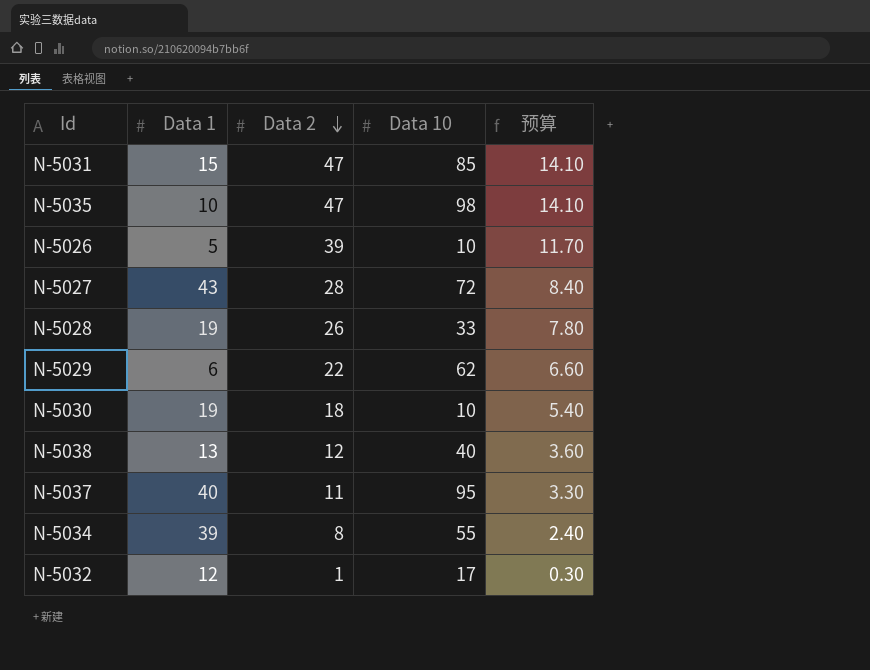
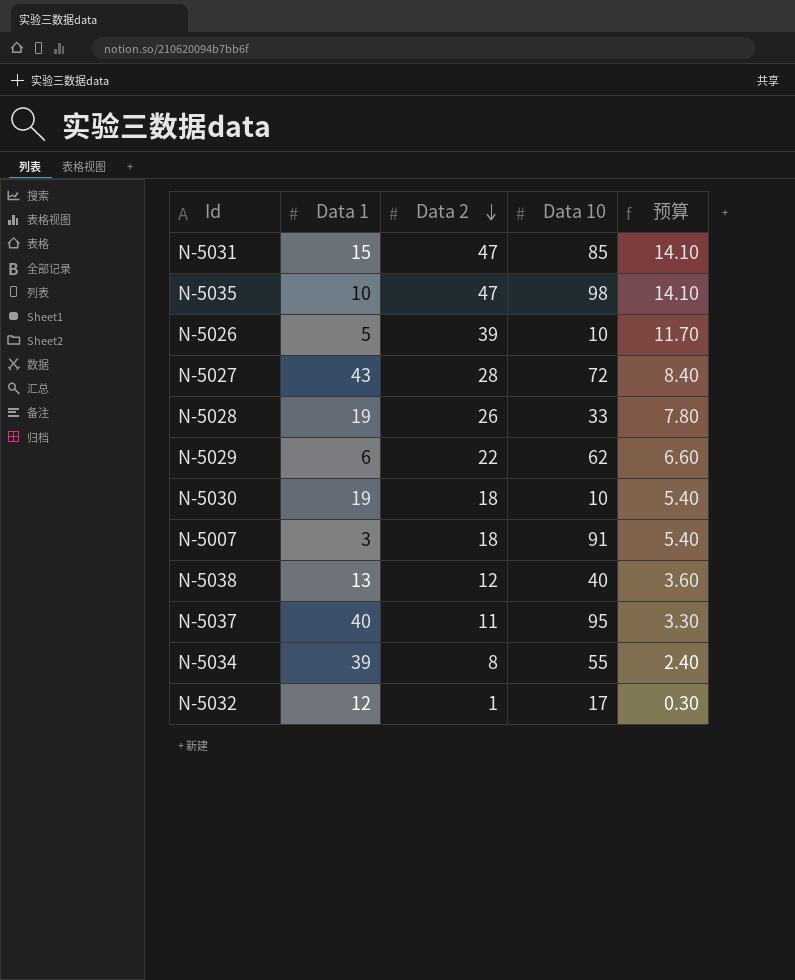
row N-5007: none -> 3 | 18 | 91 | 5.40

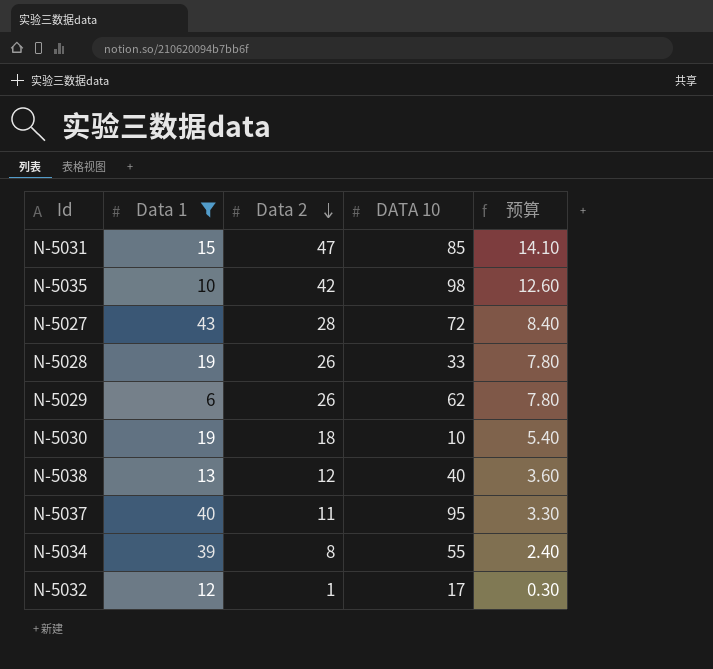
filter: none -> Data 1 >= 6
column name: Data 10 -> DATA 10
N-5035 | Data 2: 47 -> 42
N-5035 | 预算: 14.10 -> 12.60
N-5029 | Data 2: 22 -> 26
N-5029 | 预算: 6.60 -> 7.80

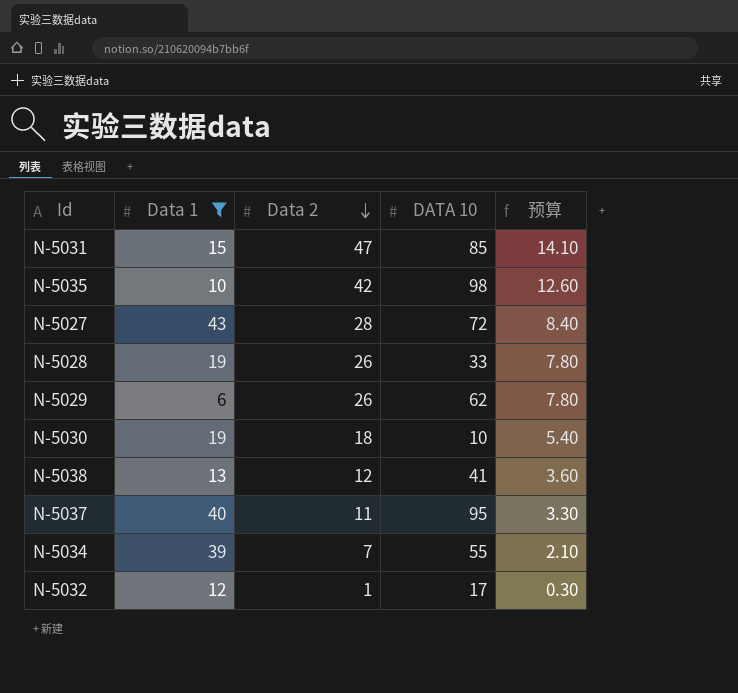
N-5038 | DATA 10: 40 -> 41
N-5034 | Data 2: 8 -> 7
N-5034 | 预算: 2.40 -> 2.10

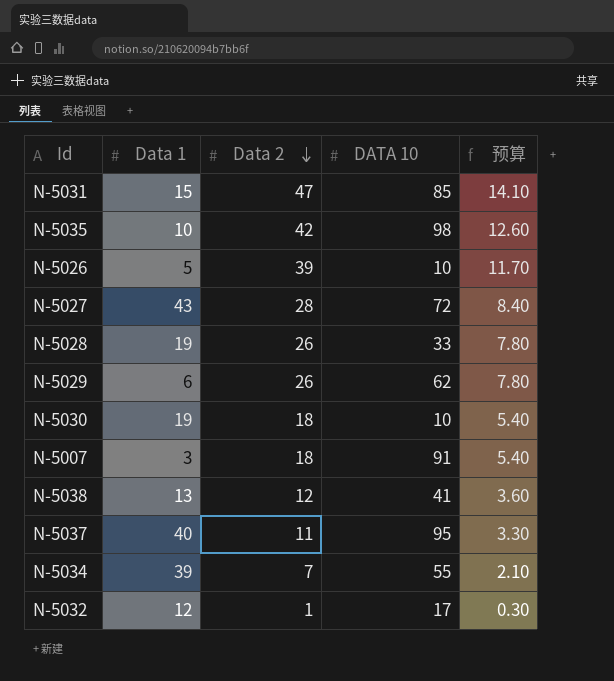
filter: Data 1 >= 6 -> none

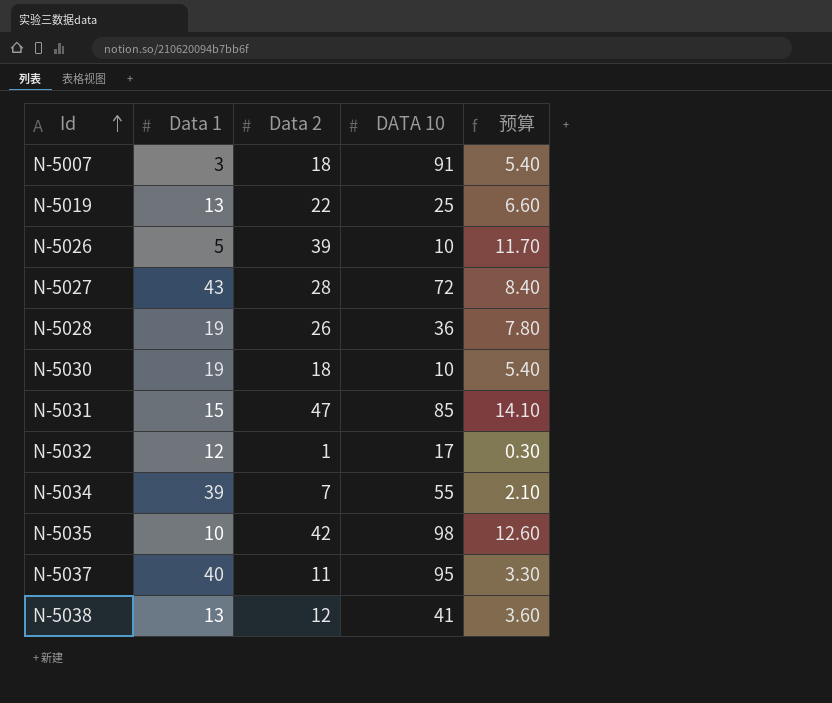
row order: Data 2 descending -> Id ascending
row N-5029: 6 | 26 | 62 | 7.80 -> none
row N-5019: none -> 13 | 22 | 25 | 6.60
N-5028 | DATA 10: 33 -> 36

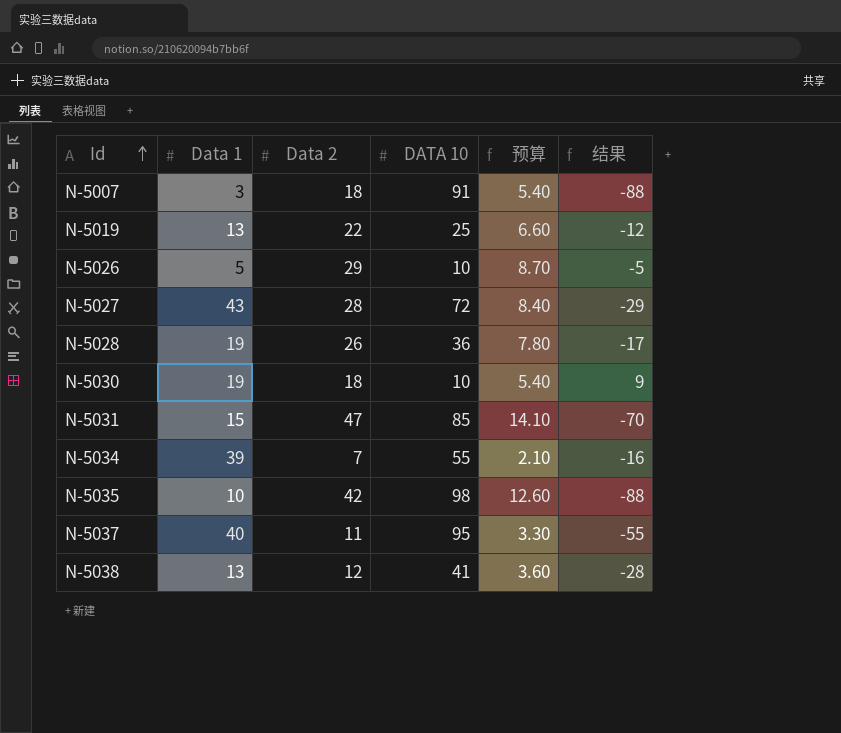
column 结果 | formula: none -> [Data 1] - [DATA 10]
row N-5032: 12 | 1 | 17 | 0.30 -> none
N-5026 | Data 2: 39 -> 29
N-5026 | 预算: 11.70 -> 8.70

